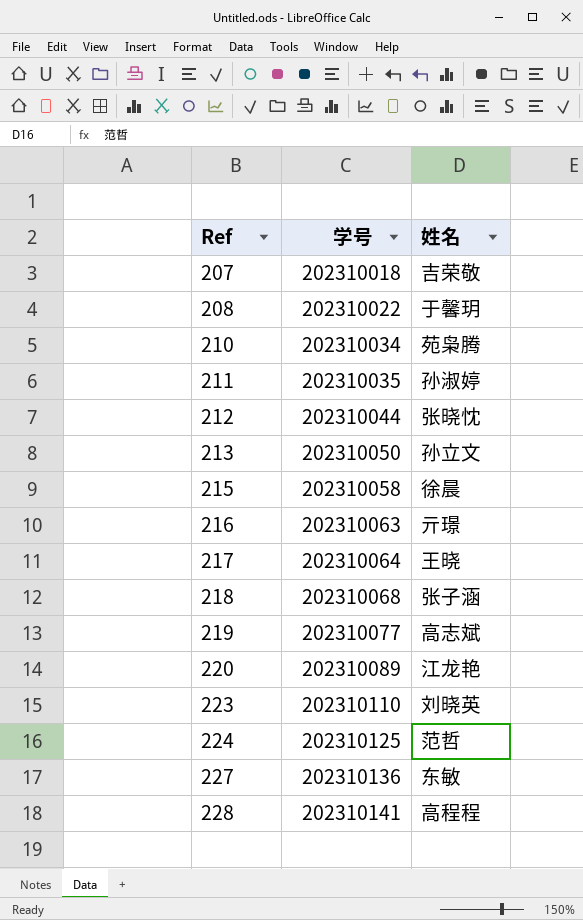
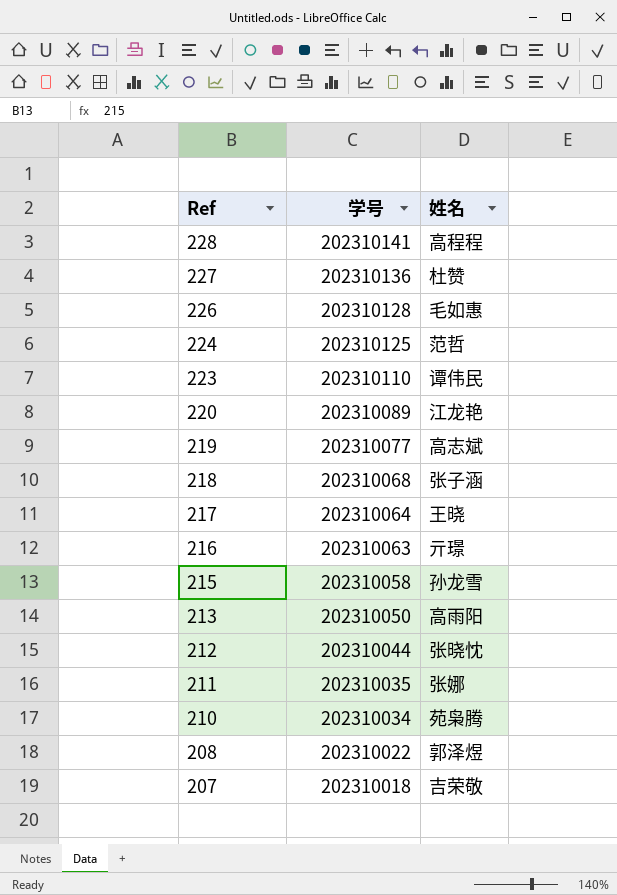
row order: Ref ascending -> Ref descending
227 | 姓名: 东敏 -> 杜赞
row 226: none -> 202310128 | 毛如惠
223 | 姓名: 刘晓英 -> 谭伟民
215 | 姓名: 徐晨 -> 孙龙雪
213 | 姓名: 孙立文 -> 高雨阳
211 | 姓名: 孙淑婷 -> 张娜
208 | 姓名: 于馨玥 -> 郭泽煜

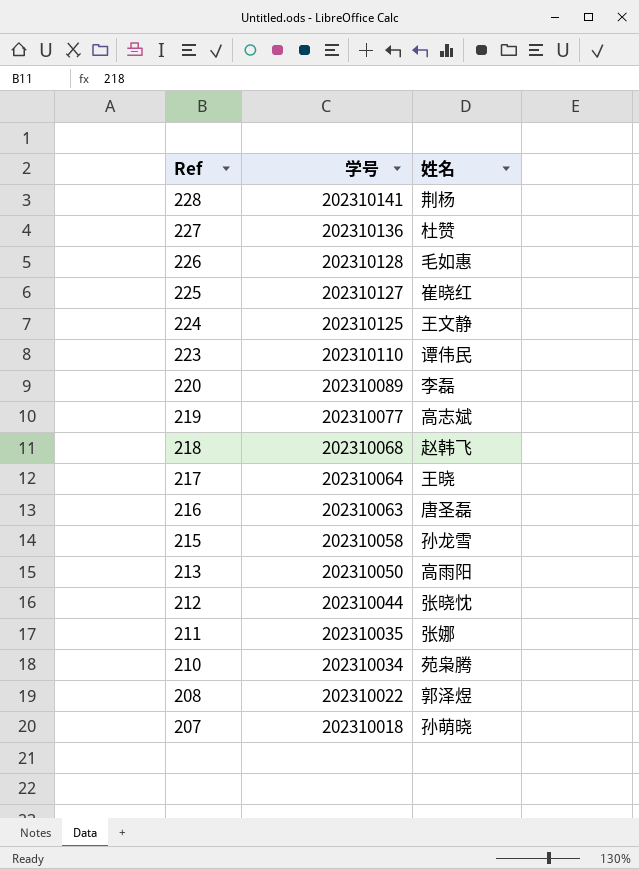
228 | 姓名: 高程程 -> 荆杨
row 225: none -> 202310127 | 崔晓红
224 | 姓名: 范哲 -> 王文静
220 | 姓名: 江龙艳 -> 李磊
218 | 姓名: 张子涵 -> 赵韩飞
216 | 姓名: 亓璟 -> 唐圣磊
207 | 姓名: 吉荣敬 -> 孙萌晓

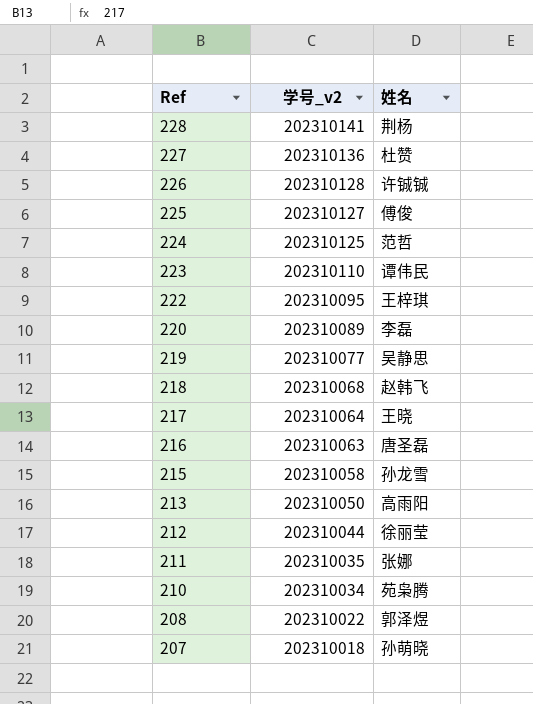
column name: 学号 -> 学号_v2
226 | 姓名: 毛如惠 -> 许铖铖
225 | 姓名: 崔晓红 -> 傅俊
224 | 姓名: 王文静 -> 范哲
row 222: none -> 202310095 | 王梓琪
219 | 姓名: 高志斌 -> 吴静思
212 | 姓名: 张晓忱 -> 徐丽莹

